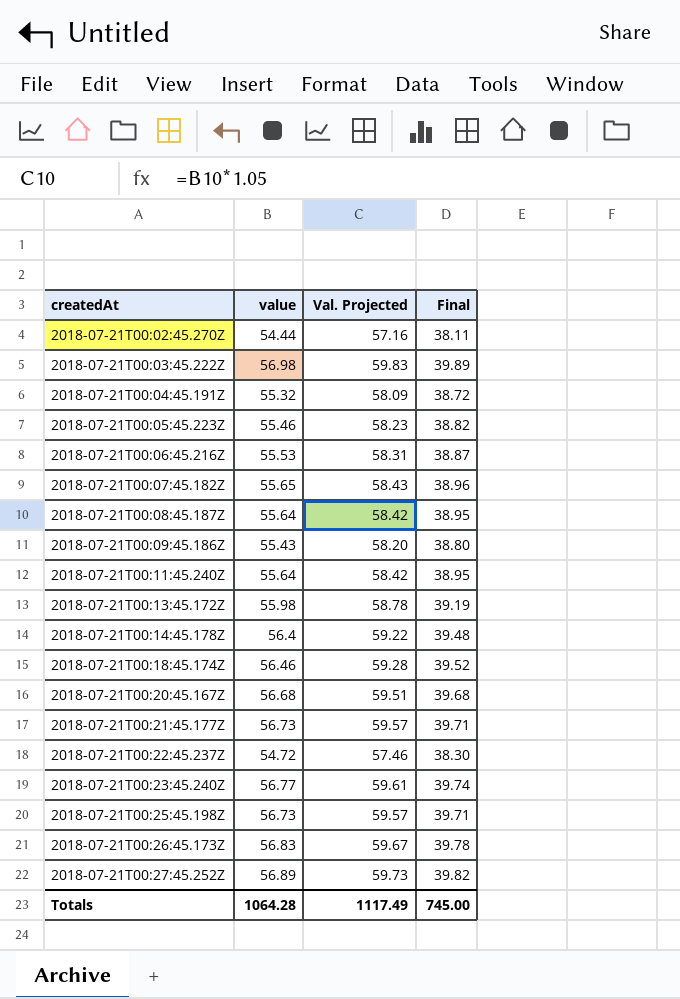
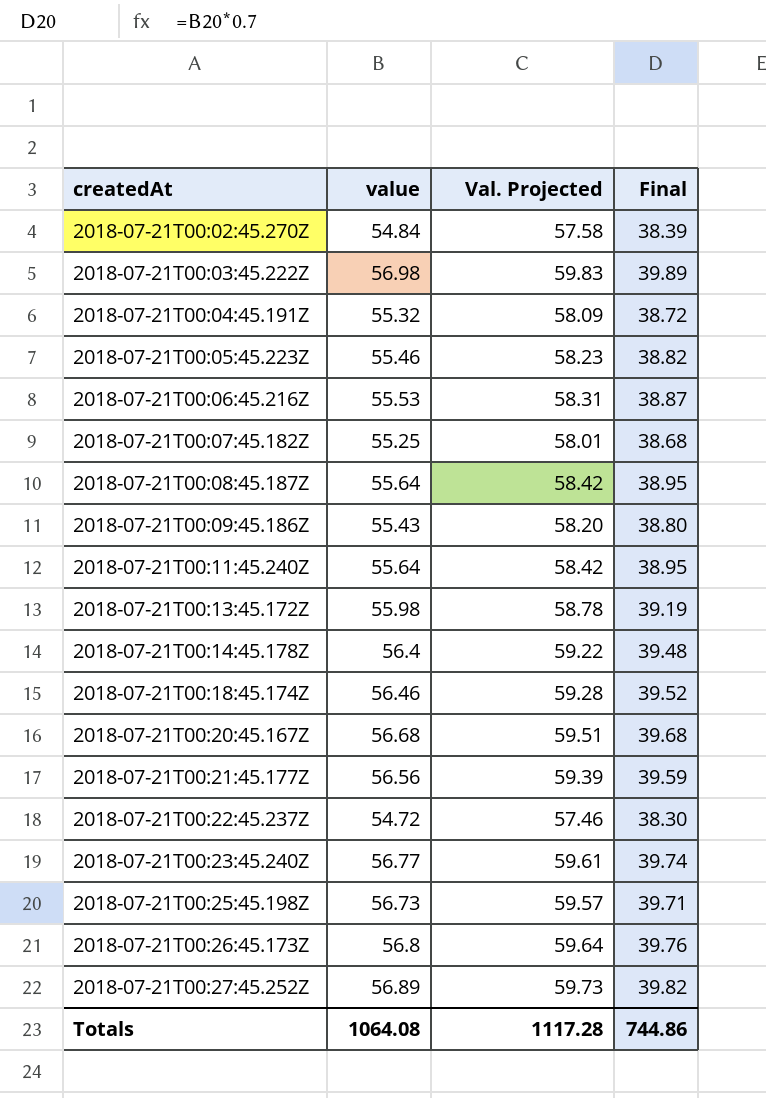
2018-07-21T00:02:45.270Z | value: 54.44 -> 54.84
2018-07-21T00:02:45.270Z | Val. Projected: 57.16 -> 57.58
2018-07-21T00:02:45.270Z | Final: 38.11 -> 38.39
2018-07-21T00:07:45.182Z | value: 55.65 -> 55.25
2018-07-21T00:07:45.182Z | Val. Projected: 58.43 -> 58.01
2018-07-21T00:07:45.182Z | Final: 38.96 -> 38.68
2018-07-21T00:21:45.177Z | value: 56.73 -> 56.56
2018-07-21T00:21:45.177Z | Val. Projected: 59.57 -> 59.39
2018-07-21T00:21:45.177Z | Final: 39.71 -> 39.59
2018-07-21T00:26:45.173Z | value: 56.83 -> 56.8
2018-07-21T00:26:45.173Z | Val. Projected: 59.67 -> 59.64
2018-07-21T00:26:45.173Z | Final: 39.78 -> 39.76
Totals | value: 1064.28 -> 1064.08
Totals | Val. Projected: 1117.49 -> 1117.28
Totals | Final: 745.00 -> 744.86

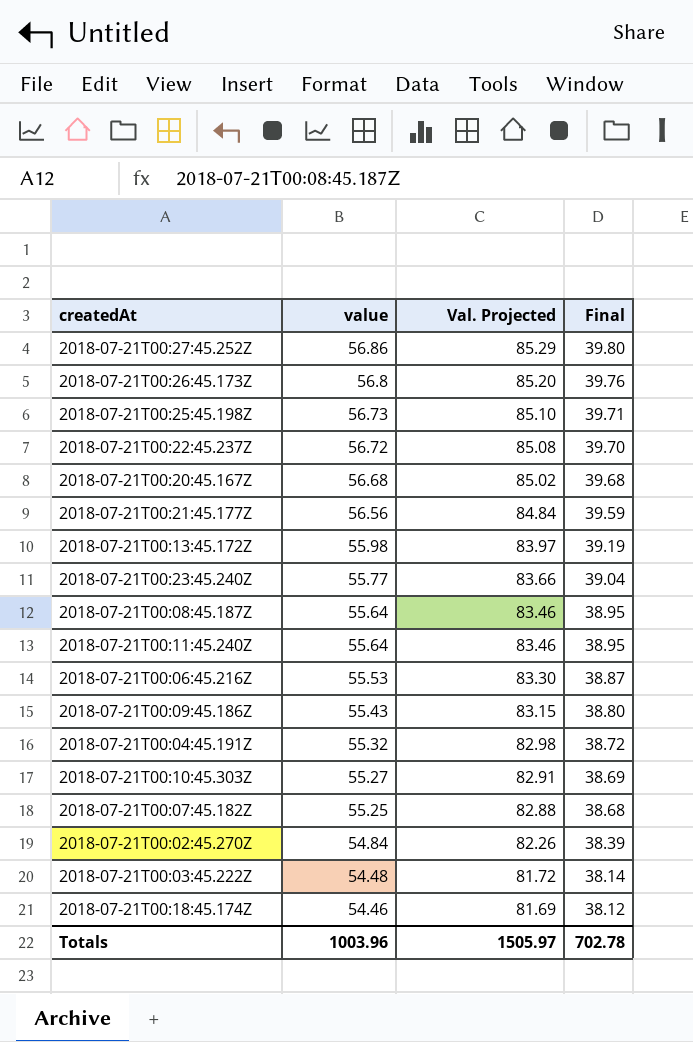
row order: createdAt ascending -> value descending
column Val. Projected | formula: [value] * 1.05 -> [value] * 1.5
row 2018-07-21T00:05:45.223Z: 55.46 | 58.23 | 38.82 -> none
row 2018-07-21T00:14:45.178Z: 56.4 | 59.22 | 39.48 -> none
2018-07-21T00:27:45.252Z | value: 56.89 -> 56.86
2018-07-21T00:27:45.252Z | Final: 39.82 -> 39.80
2018-07-21T00:22:45.237Z | value: 54.72 -> 56.72
2018-07-21T00:22:45.237Z | Final: 38.30 -> 39.70
2018-07-21T00:23:45.240Z | value: 56.77 -> 55.77
2018-07-21T00:23:45.240Z | Final: 39.74 -> 39.04
row 2018-07-21T00:10:45.303Z: none -> 55.27 | 82.91 | 38.69
2018-07-21T00:03:45.222Z | value: 56.98 -> 54.48
2018-07-21T00:03:45.222Z | Final: 39.89 -> 38.14
2018-07-21T00:18:45.174Z | value: 56.46 -> 54.46
2018-07-21T00:18:45.174Z | Final: 39.52 -> 38.12
Totals | value: 1064.08 -> 1003.96
Totals | Val. Projected: 1117.28 -> 1505.97
Totals | Final: 744.86 -> 702.78

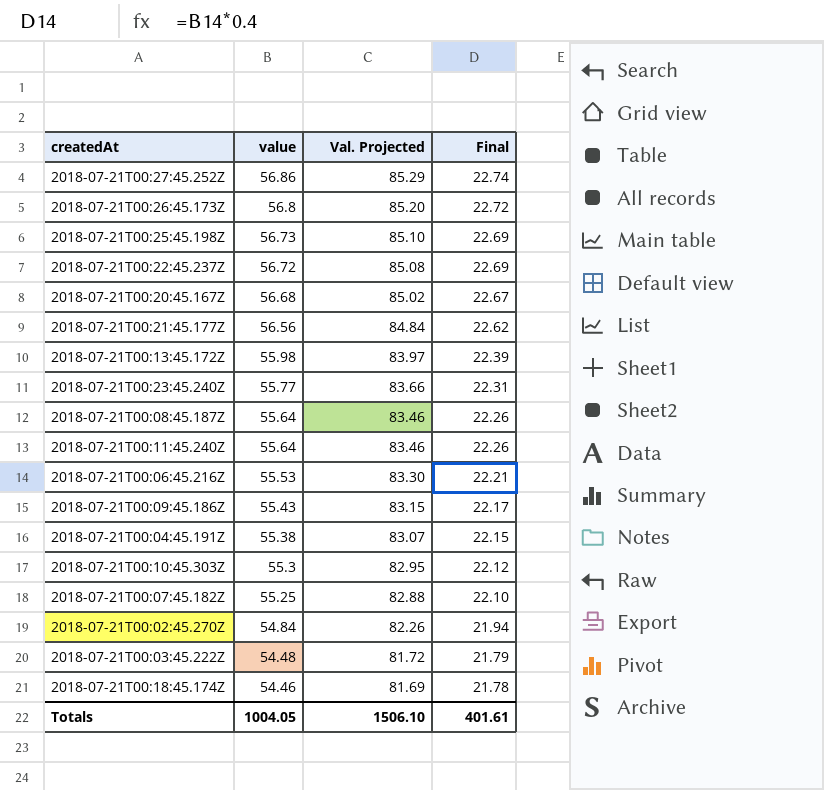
column Final | formula: [value] * 0.7 -> [value] * 0.4
2018-07-21T00:04:45.191Z | value: 55.32 -> 55.38
2018-07-21T00:04:45.191Z | Val. Projected: 82.98 -> 83.07
2018-07-21T00:10:45.303Z | value: 55.27 -> 55.3
2018-07-21T00:10:45.303Z | Val. Projected: 82.91 -> 82.95
Totals | value: 1003.96 -> 1004.05
Totals | Val. Projected: 1505.97 -> 1506.10
Totals | Final: 702.78 -> 401.61

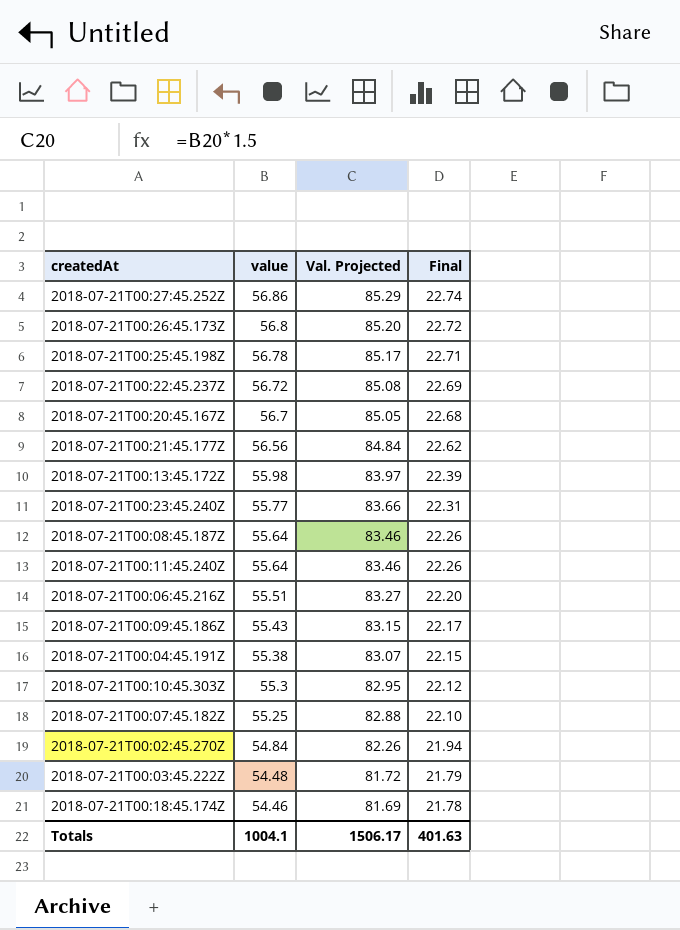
2018-07-21T00:25:45.198Z | value: 56.73 -> 56.78
2018-07-21T00:25:45.198Z | Val. Projected: 85.10 -> 85.17
2018-07-21T00:25:45.198Z | Final: 22.69 -> 22.71
2018-07-21T00:20:45.167Z | value: 56.68 -> 56.7
2018-07-21T00:20:45.167Z | Val. Projected: 85.02 -> 85.05
2018-07-21T00:20:45.167Z | Final: 22.67 -> 22.68
2018-07-21T00:06:45.216Z | value: 55.53 -> 55.51
2018-07-21T00:06:45.216Z | Val. Projected: 83.30 -> 83.27
2018-07-21T00:06:45.216Z | Final: 22.21 -> 22.20
Totals | value: 1004.05 -> 1004.1
Totals | Val. Projected: 1506.10 -> 1506.17
Totals | Final: 401.61 -> 401.63

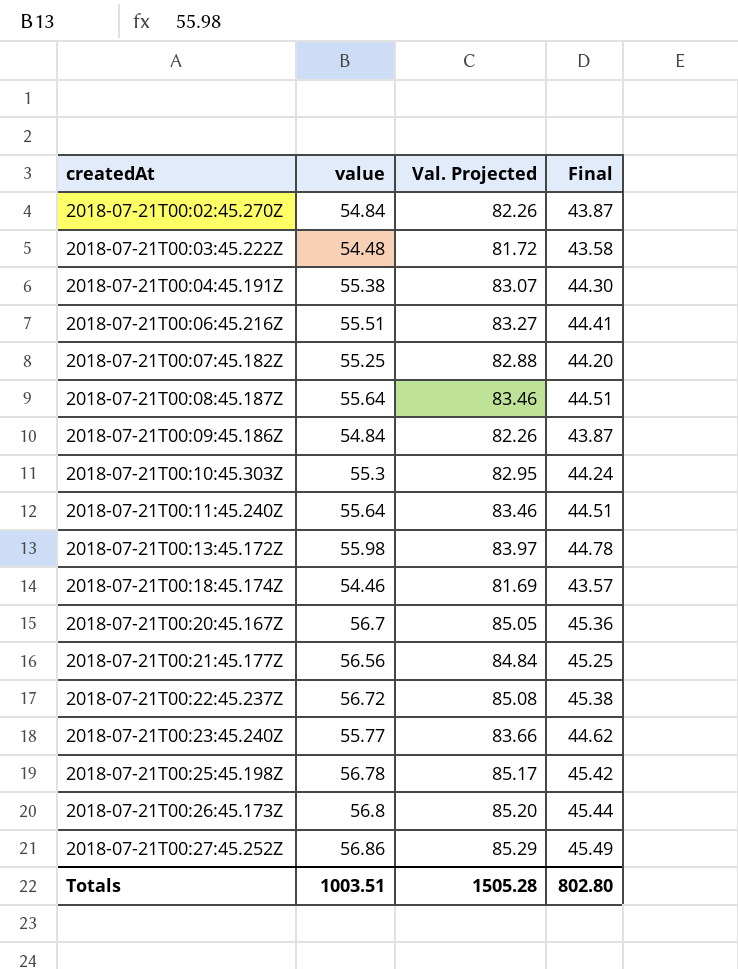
row order: value descending -> createdAt ascending
column Final | formula: [value] * 0.4 -> [value] * 0.8
2018-07-21T00:09:45.186Z | value: 55.43 -> 54.84
2018-07-21T00:09:45.186Z | Val. Projected: 83.15 -> 82.26
Totals | value: 1004.1 -> 1003.51
Totals | Val. Projected: 1506.17 -> 1505.28
Totals | Final: 401.63 -> 802.80

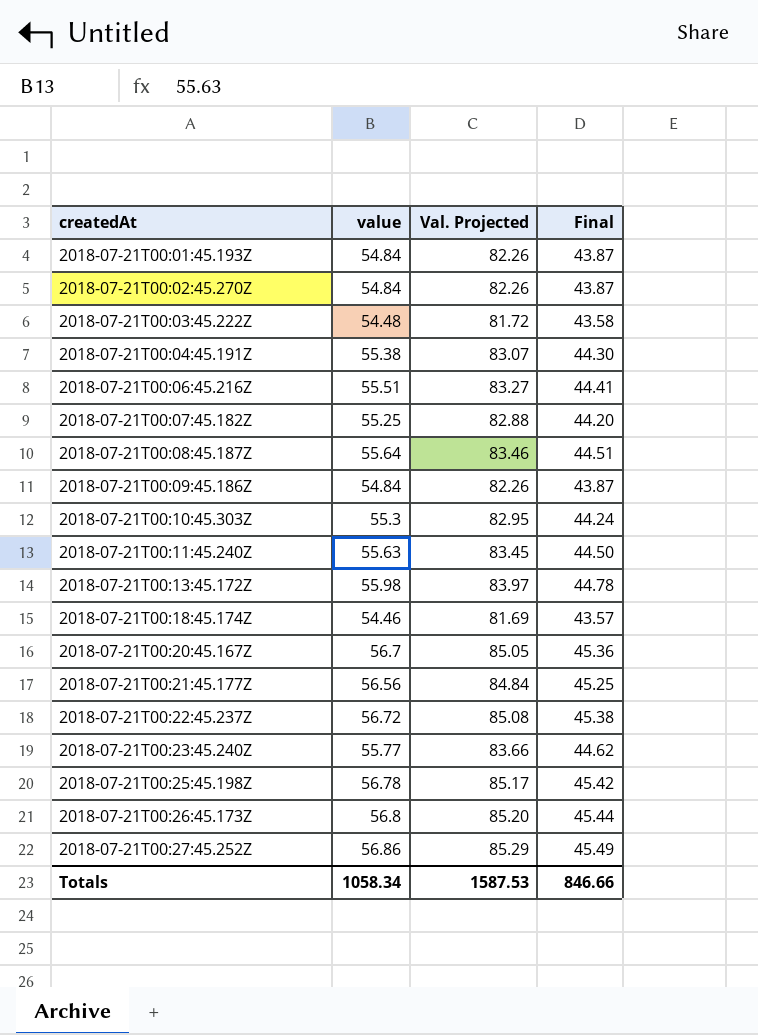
row 2018-07-21T00:01:45.193Z: none -> 54.84 | 82.26 | 43.87
2018-07-21T00:11:45.240Z | value: 55.64 -> 55.63
2018-07-21T00:11:45.240Z | Val. Projected: 83.46 -> 83.45
2018-07-21T00:11:45.240Z | Final: 44.51 -> 44.50
Totals | value: 1003.51 -> 1058.34
Totals | Val. Projected: 1505.28 -> 1587.53
Totals | Final: 802.80 -> 846.66

